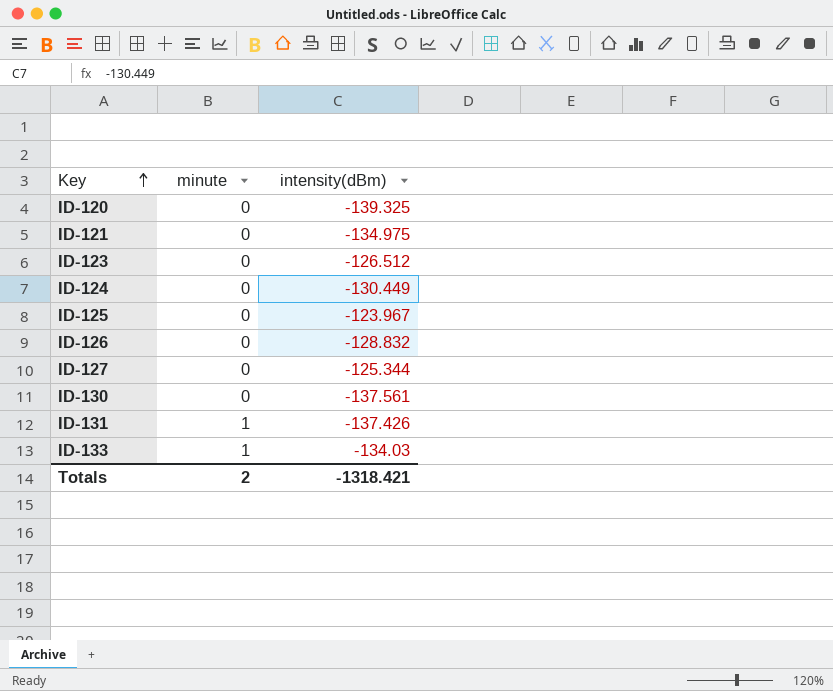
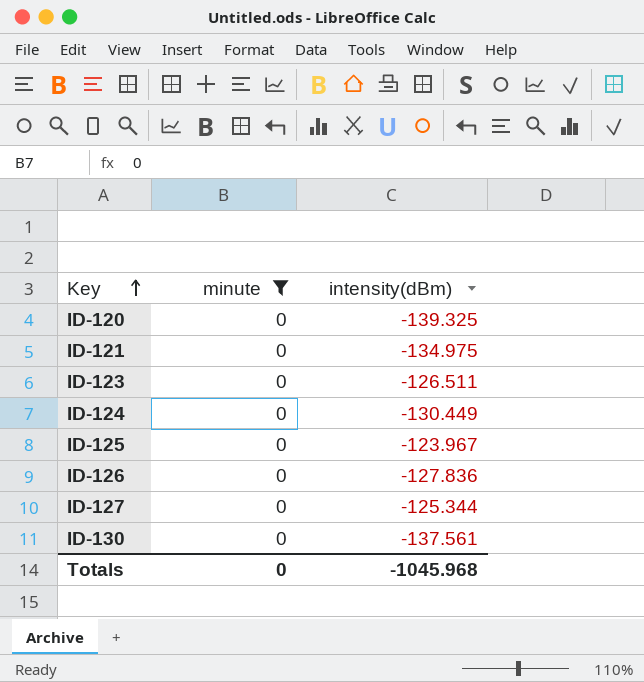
filter: none -> minute = 0
ID-123 | intensity(dBm): -126.512 -> -126.511
ID-126 | intensity(dBm): -128.832 -> -127.836
Totals | minute: 2 -> 0
Totals | intensity(dBm): -1318.421 -> -1045.968

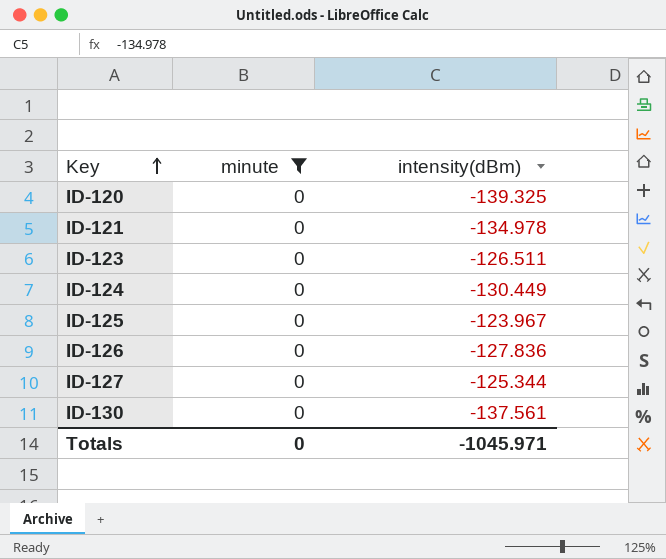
ID-121 | intensity(dBm): -134.975 -> -134.978
Totals | intensity(dBm): -1045.968 -> -1045.971

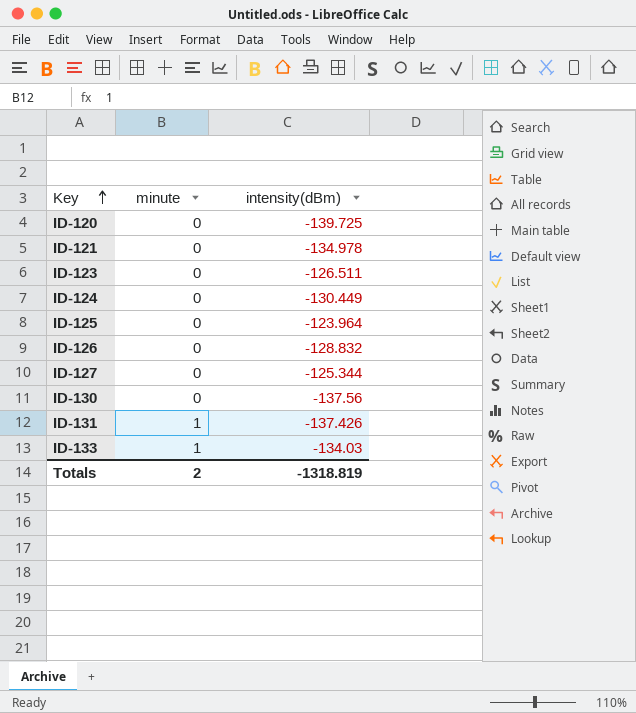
filter: minute = 0 -> none
ID-120 | intensity(dBm): -139.325 -> -139.725
ID-125 | intensity(dBm): -123.967 -> -123.964
ID-126 | intensity(dBm): -127.836 -> -128.832
ID-130 | intensity(dBm): -137.561 -> -137.56
Totals | minute: 0 -> 2
Totals | intensity(dBm): -1045.971 -> -1318.819

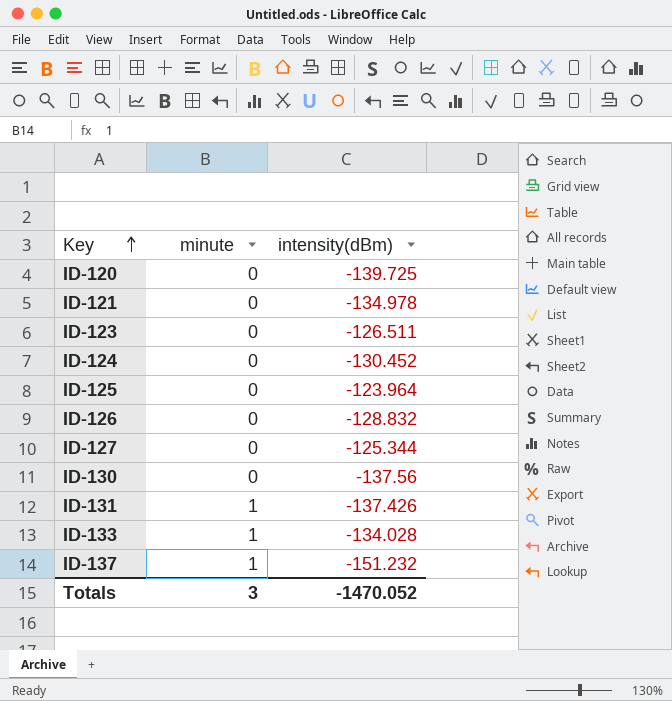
ID-124 | intensity(dBm): -130.449 -> -130.452
ID-133 | intensity(dBm): -134.03 -> -134.028
row ID-137: none -> 1 | -151.232
Totals | minute: 2 -> 3
Totals | intensity(dBm): -1318.819 -> -1470.052

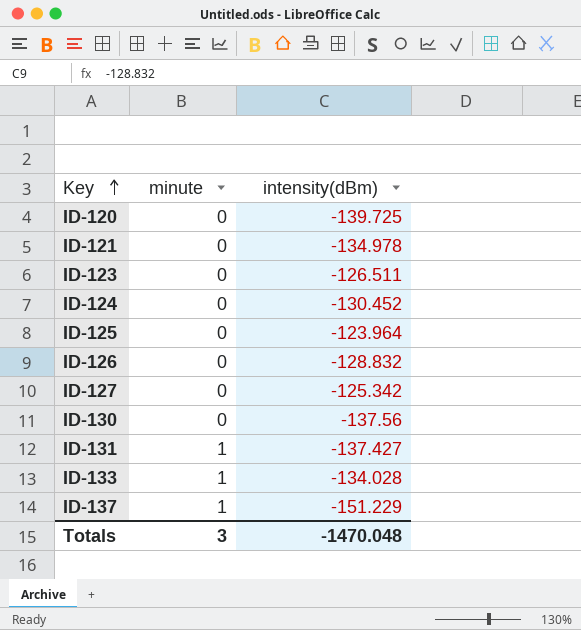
ID-127 | intensity(dBm): -125.344 -> -125.342
ID-131 | intensity(dBm): -137.426 -> -137.427
ID-137 | intensity(dBm): -151.232 -> -151.229
Totals | intensity(dBm): -1470.052 -> -1470.048

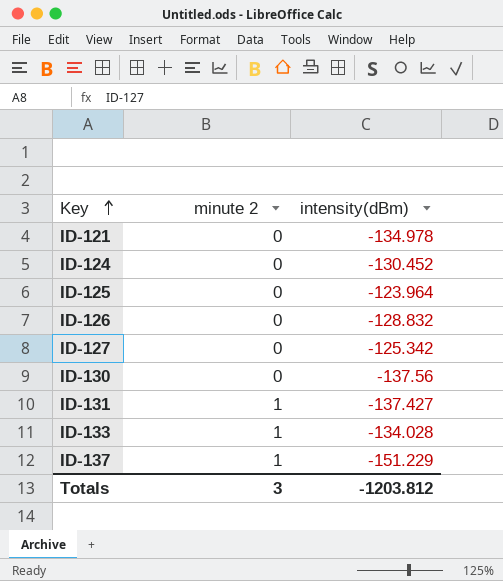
column name: minute -> minute 2
row ID-120: 0 | -139.725 -> none
row ID-123: 0 | -126.511 -> none
Totals | intensity(dBm): -1470.048 -> -1203.812

